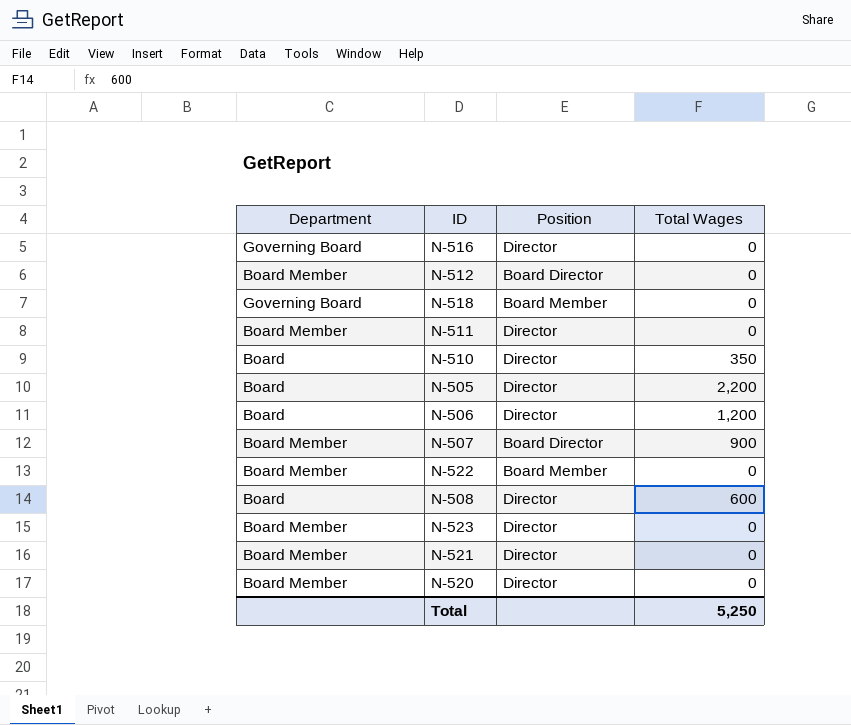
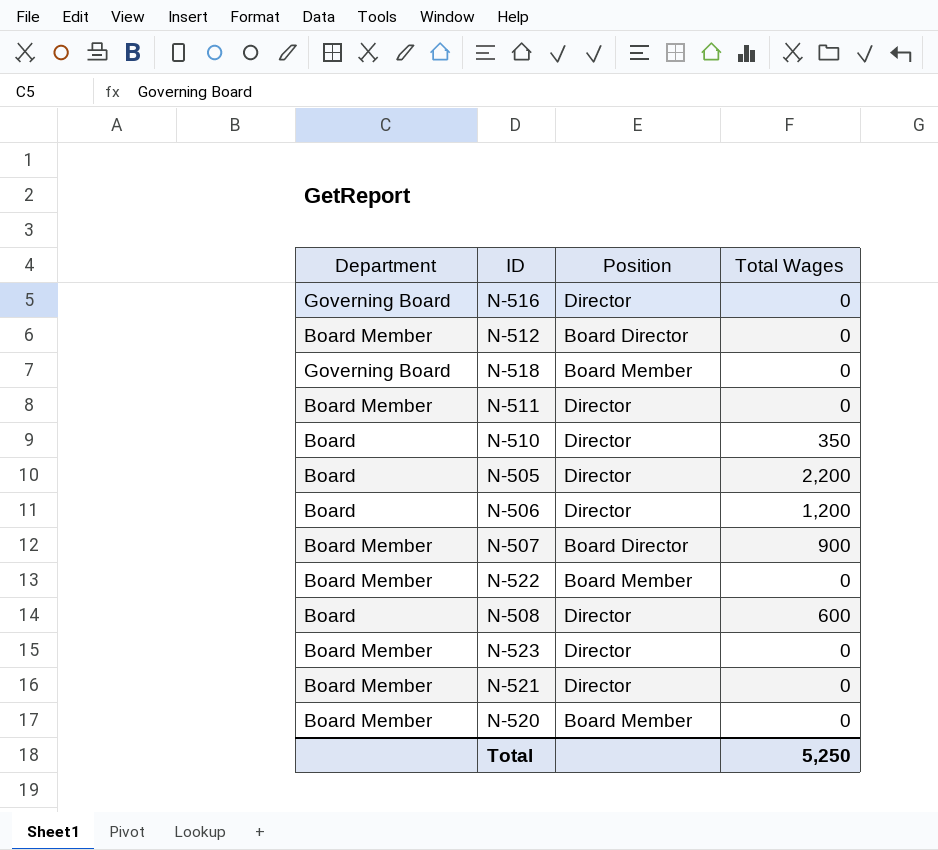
N-520 | Position: Director -> Board Member

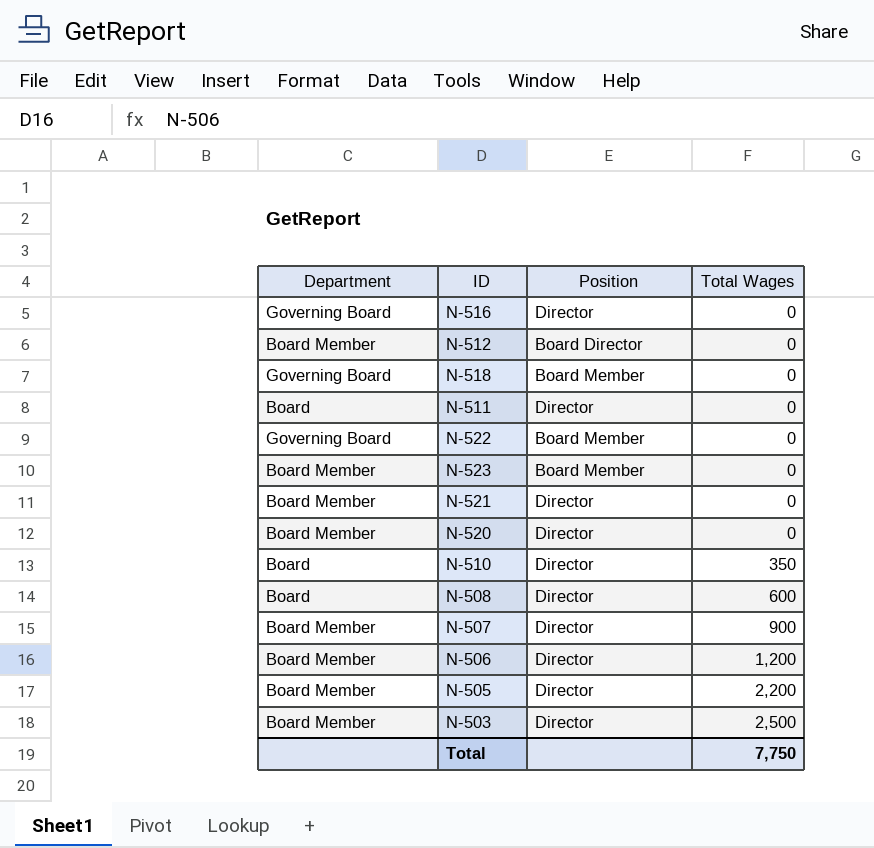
row order: none -> Total Wages ascending
N-511 | Department: Board Member -> Board
N-522 | Department: Board Member -> Governing Board
N-523 | Position: Director -> Board Member
N-520 | Position: Board Member -> Director
N-507 | Position: Board Director -> Director
N-506 | Department: Board -> Board Member
N-505 | Department: Board -> Board Member
row N-503: none -> Board Member | Director | 2,500
Total | Total Wages: 5,250 -> 7,750

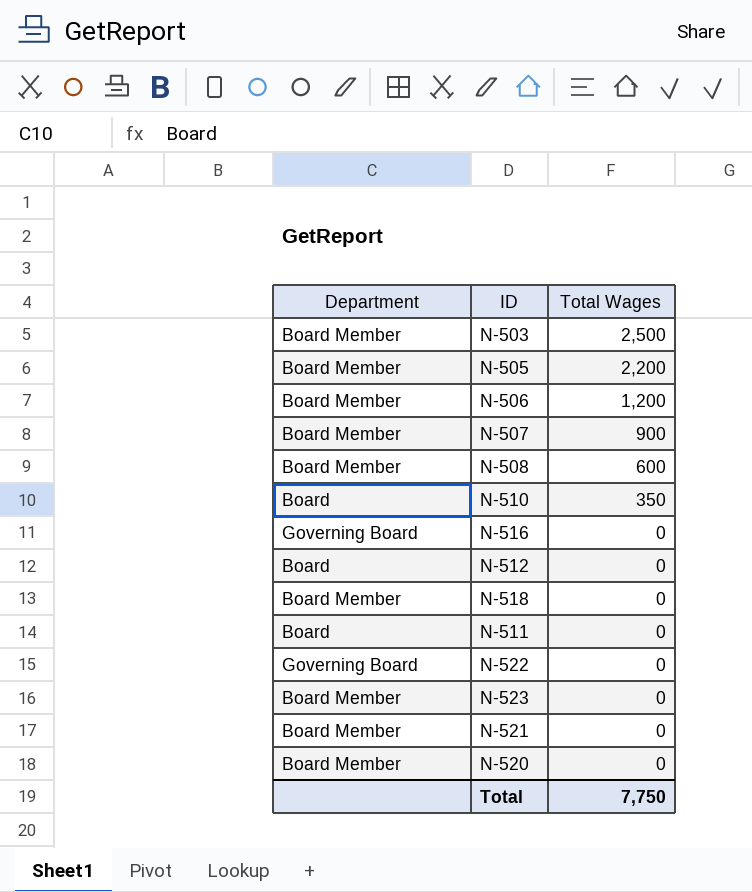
row order: Total Wages ascending -> Total Wages descending
column Position | position: 3 -> none
N-508 | Department: Board -> Board Member
N-512 | Department: Board Member -> Board
N-518 | Department: Governing Board -> Board Member

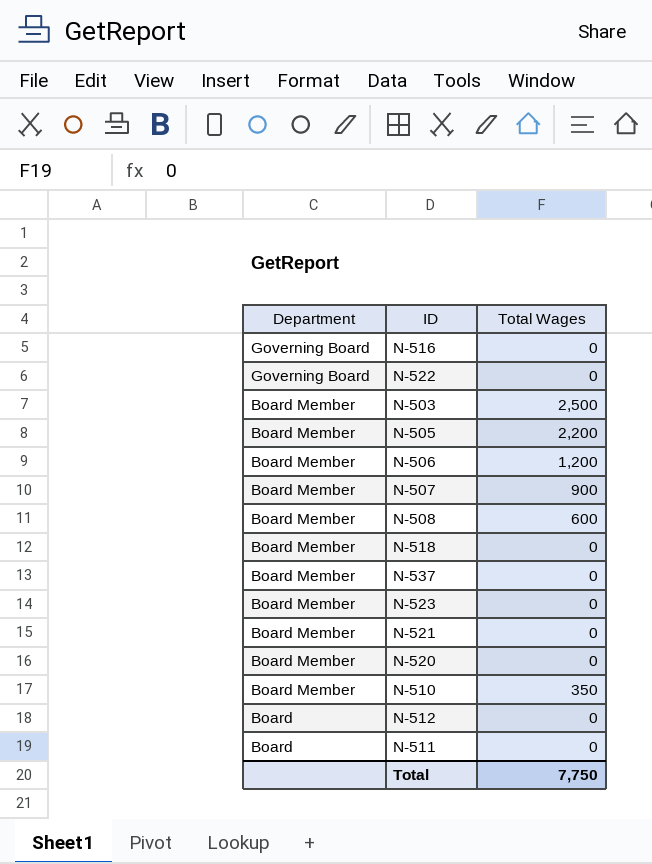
row order: Total Wages descending -> Department descending
row N-537: none -> Board Member | 0
N-510 | Department: Board -> Board Member

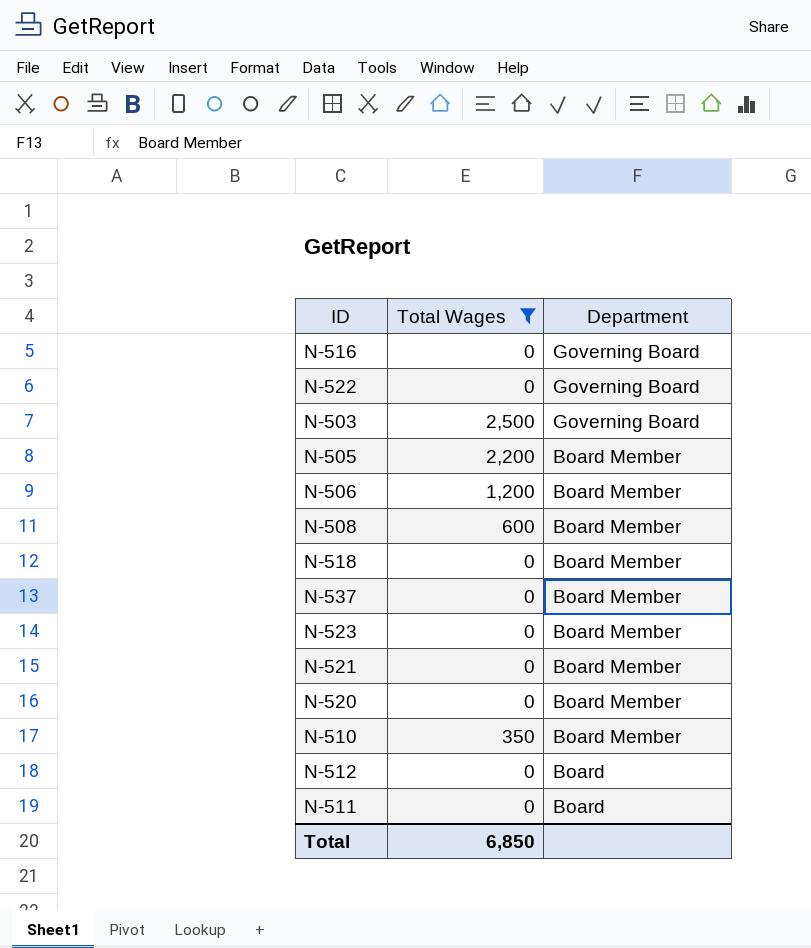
filter: none -> Total Wages != 900
column Department | position: 1 -> 3
N-503 | Department: Board Member -> Governing Board
Total | Total Wages: 7,750 -> 6,850

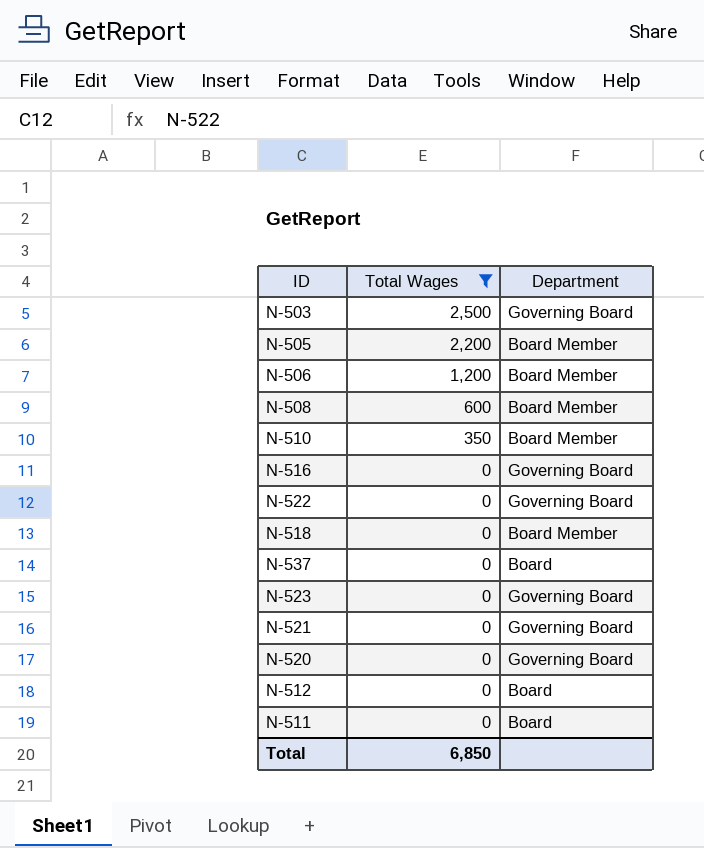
row order: Department descending -> Total Wages descending
N-537 | Department: Board Member -> Board
N-523 | Department: Board Member -> Governing Board
N-521 | Department: Board Member -> Governing Board
N-520 | Department: Board Member -> Governing Board

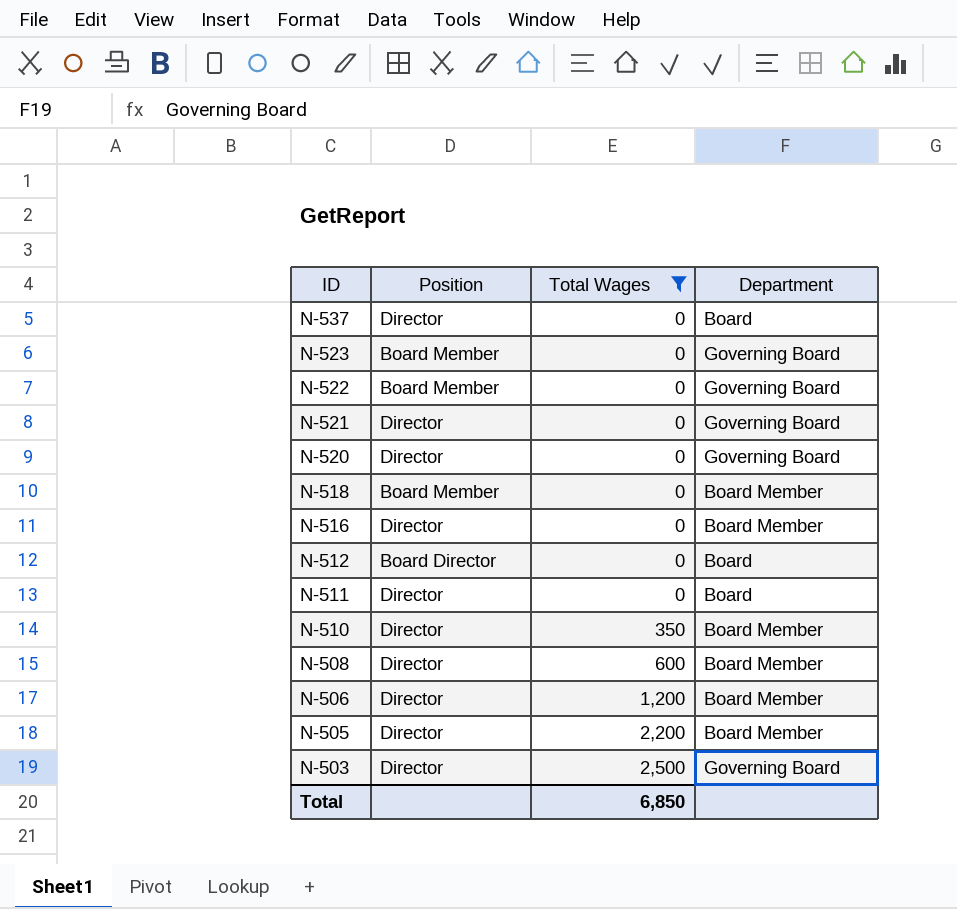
row order: Total Wages descending -> ID descending
column Position | position: none -> 2
N-516 | Department: Governing Board -> Board Member

